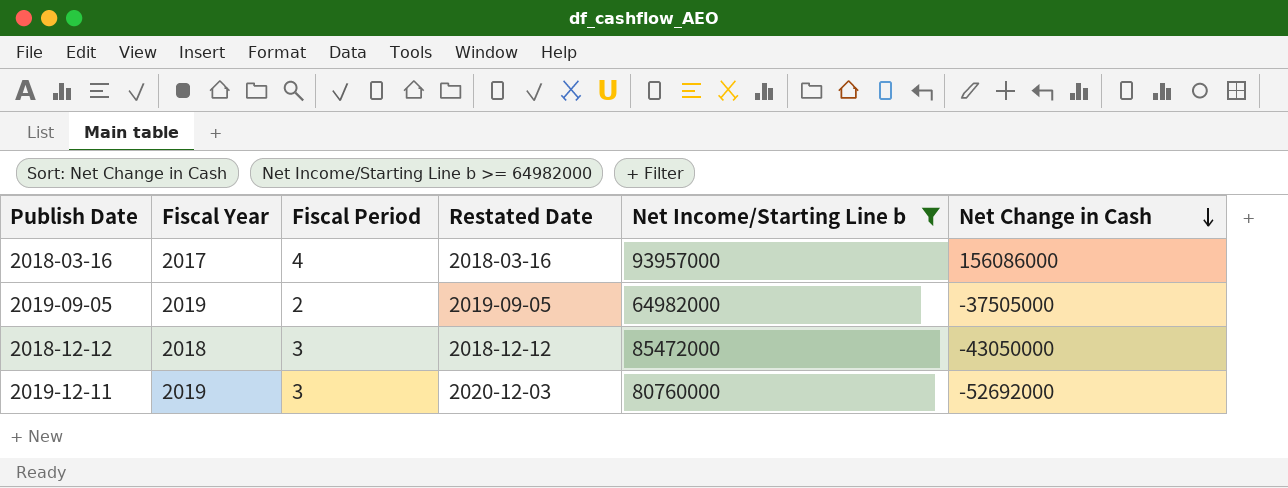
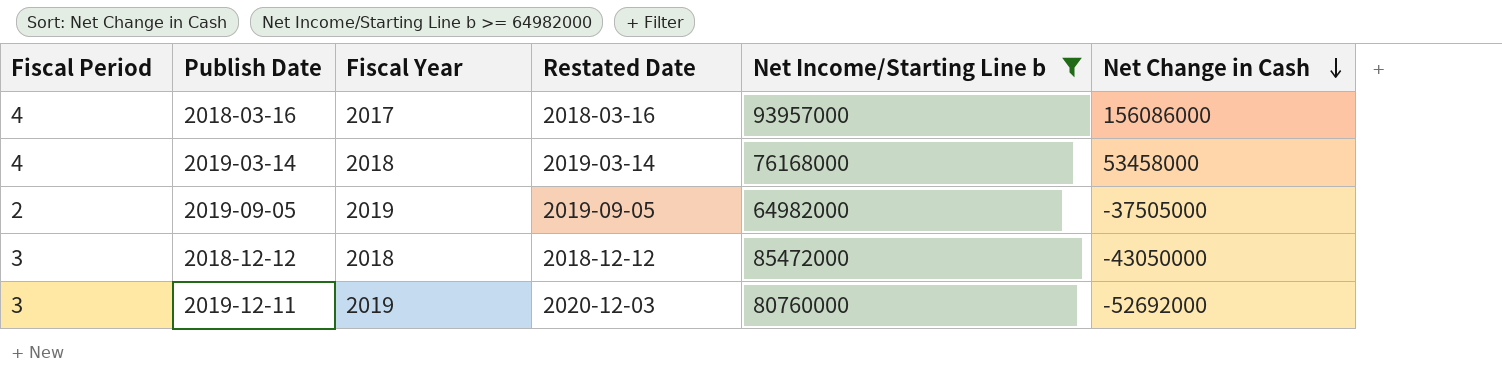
column Fiscal Period | position: 3 -> 1
row 2019-03-14: none -> 4 | 2018 | 2019-03-14 | 76168000 | 53458000

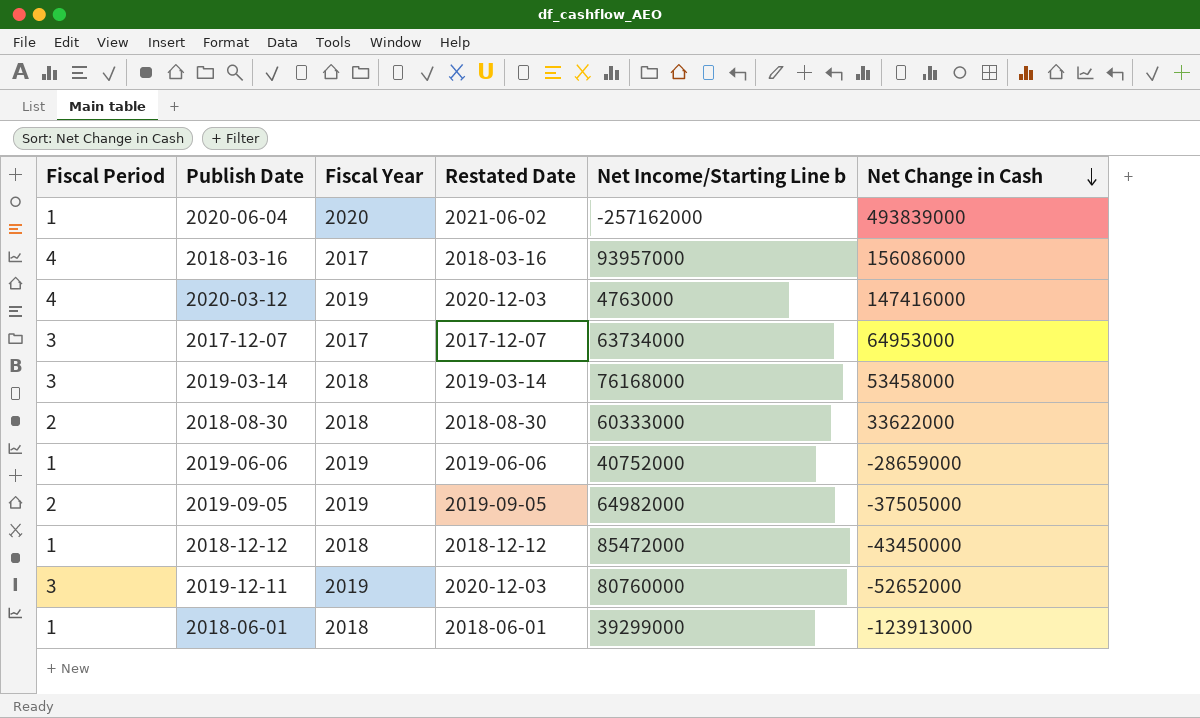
filter: Net Income/Starting Line b >= 64982000 -> none
2019-03-14 | Fiscal Period: 4 -> 3
2018-12-12 | Fiscal Period: 3 -> 1
2018-12-12 | Net Change in Cash: -43050000 -> -43450000
2019-12-11 | Net Change in Cash: -52692000 -> -52652000

